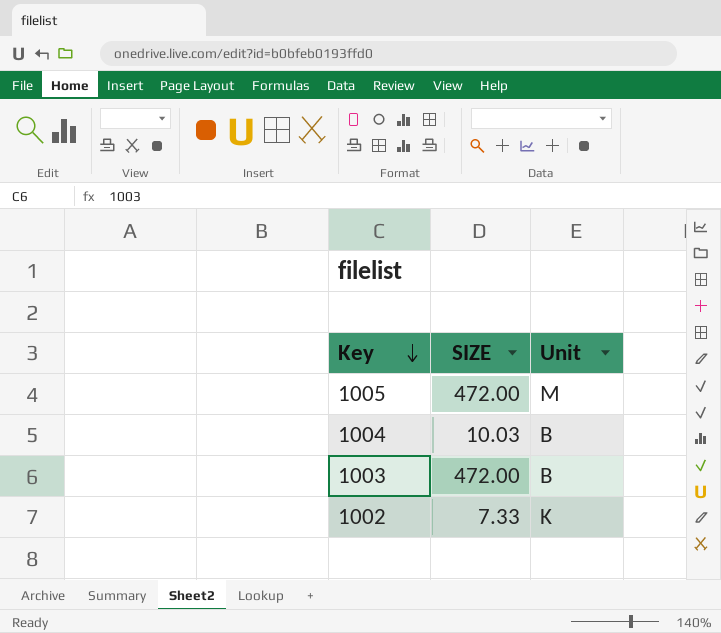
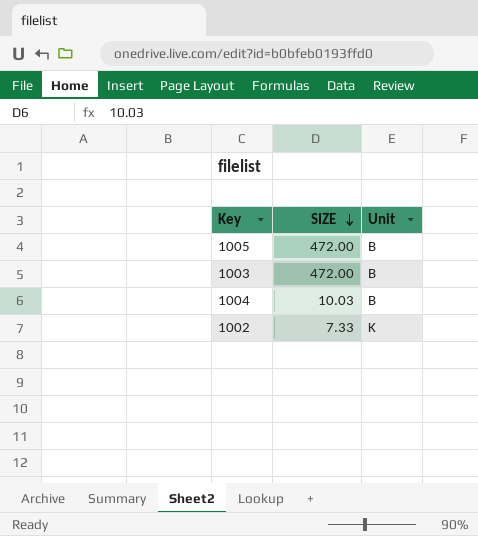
row order: Key descending -> SIZE descending
1005 | Unit: M -> B

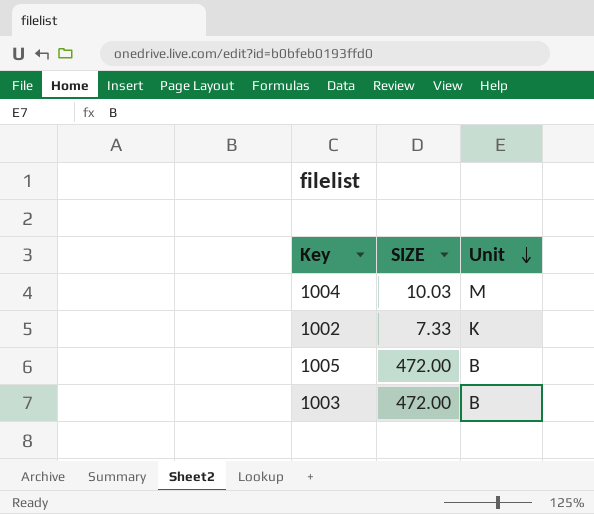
row order: SIZE descending -> Unit descending
1004 | Unit: B -> M

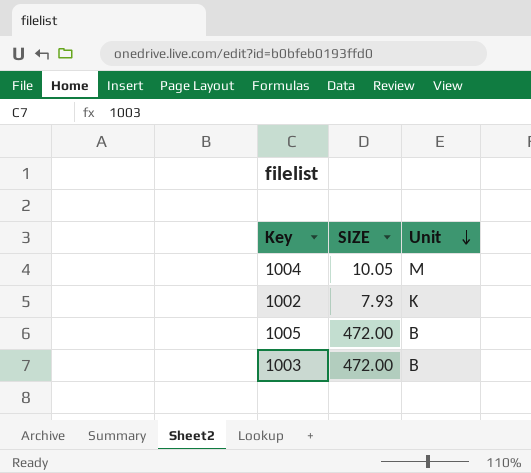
1004 | SIZE: 10.03 -> 10.05
1002 | SIZE: 7.33 -> 7.93

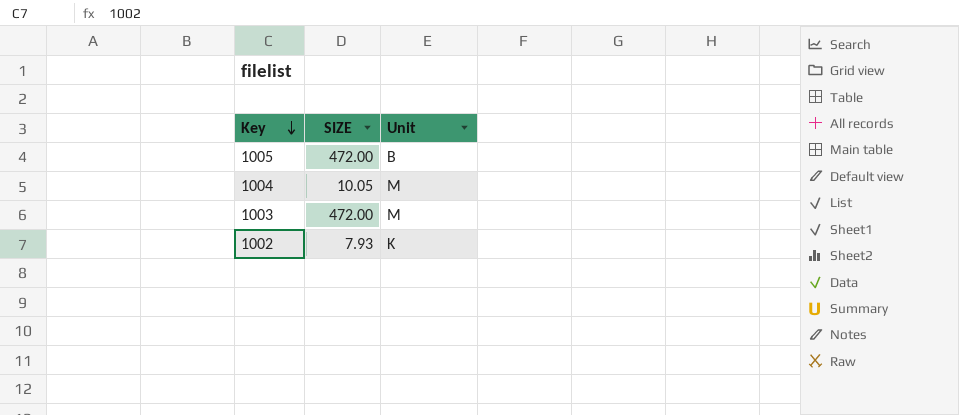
row order: Unit descending -> Key descending
1003 | Unit: B -> M

